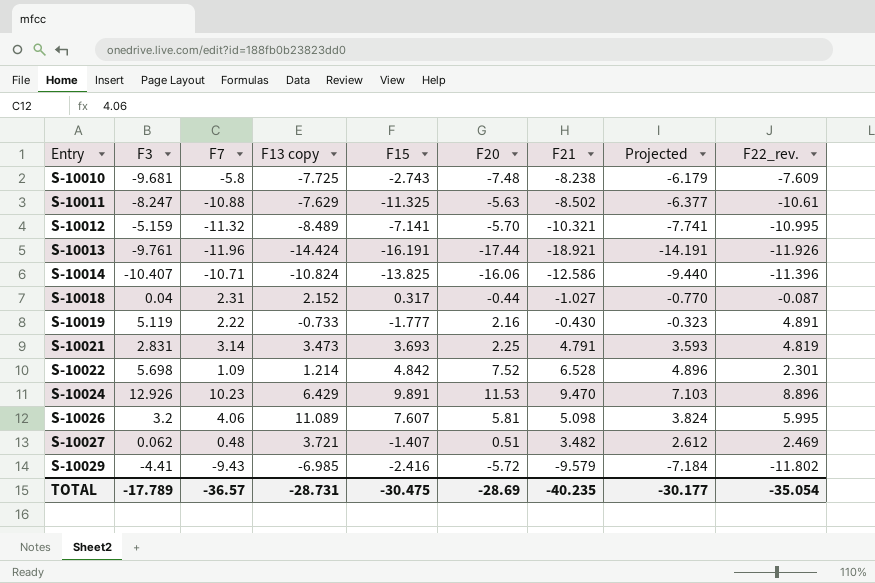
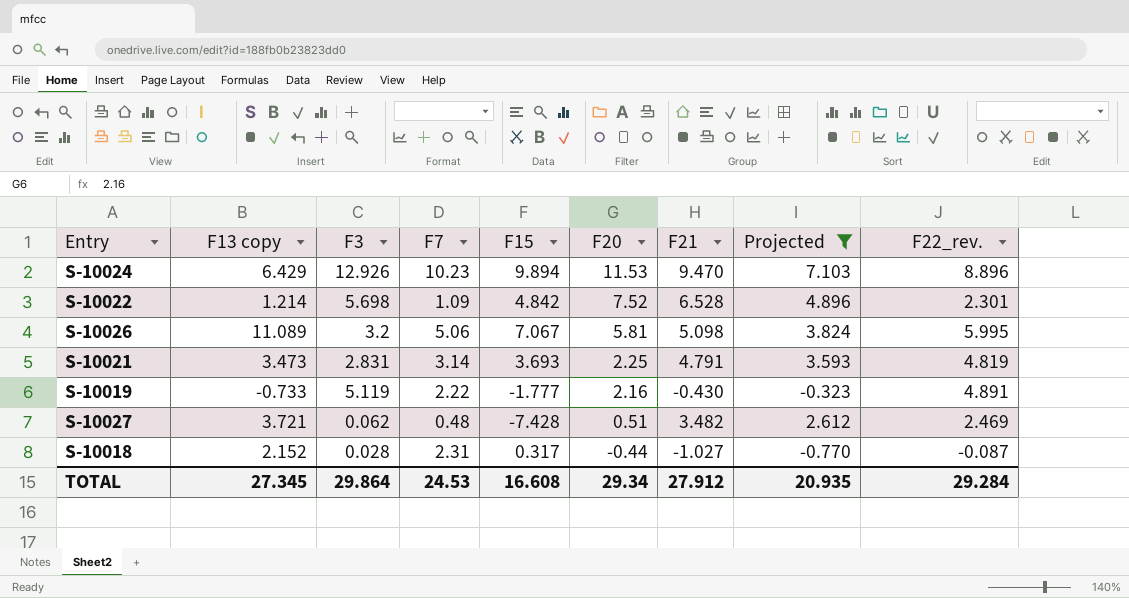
filter: none -> Projected >= -0.770
row order: Entry ascending -> F20 descending
column F13 copy | position: 4 -> 2
S-10024 | F15: 9.891 -> 9.894
S-10026 | F7: 4.06 -> 5.06
S-10026 | F15: 7.607 -> 7.067
S-10027 | F15: -1.407 -> -7.428
S-10018 | F3: 0.04 -> 0.028
TOTAL | F13 copy: -28.731 -> 27.345
TOTAL | F3: -17.789 -> 29.864
TOTAL | F7: -36.57 -> 24.53
TOTAL | F15: -30.475 -> 16.608
TOTAL | F20: -28.69 -> 29.34
TOTAL | F21: -40.235 -> 27.912
TOTAL | Projected: -30.177 -> 20.935
TOTAL | F22_rev.: -35.054 -> 29.284

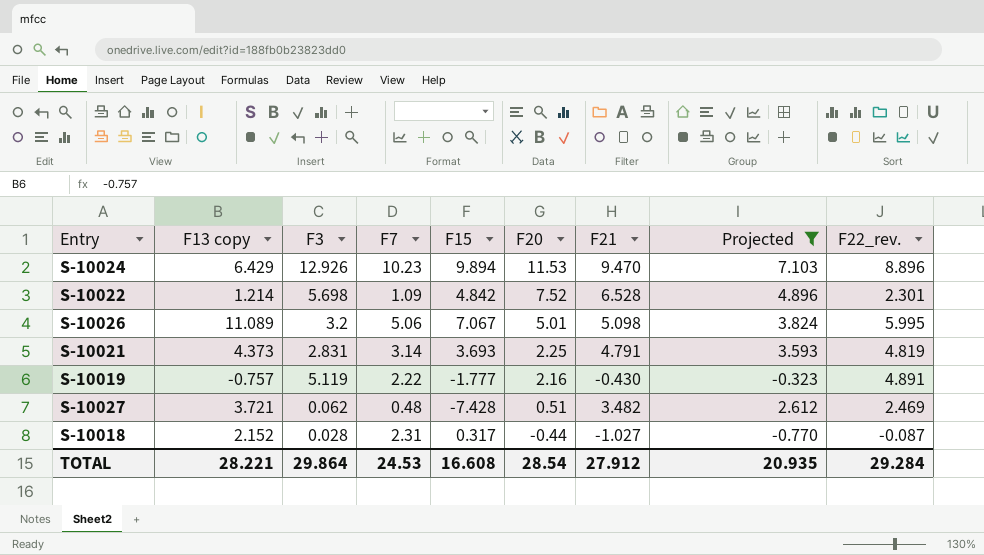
S-10026 | F20: 5.81 -> 5.01
S-10021 | F13 copy: 3.473 -> 4.373
S-10019 | F13 copy: -0.733 -> -0.757
TOTAL | F13 copy: 27.345 -> 28.221
TOTAL | F20: 29.34 -> 28.54

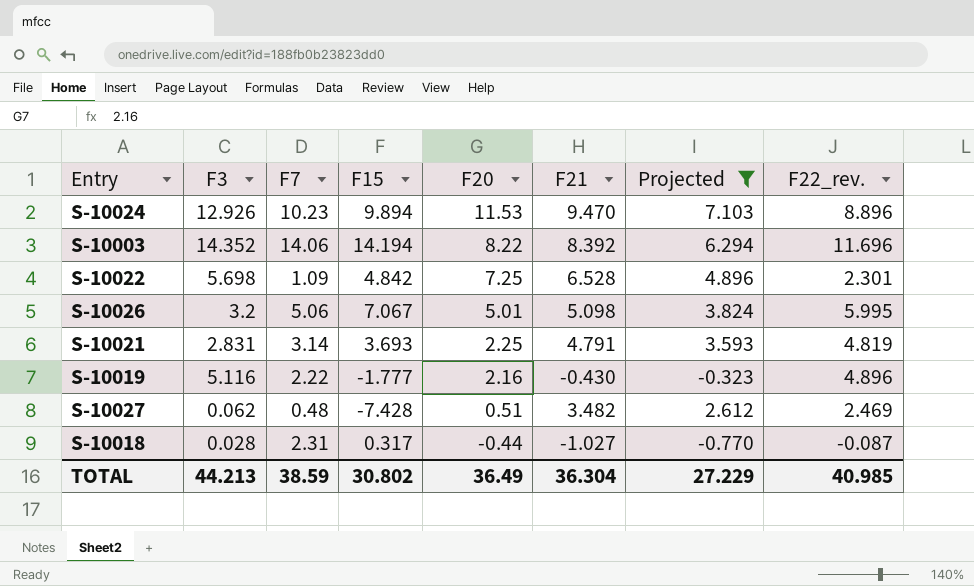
column F13 copy | position: 2 -> none
row S-10003: none -> 14.352 | 14.06 | 14.194 | 8.22 | 8.392 | 6.294 | 11.696
S-10022 | F20: 7.52 -> 7.25
S-10019 | F3: 5.119 -> 5.116
S-10019 | F22_rev.: 4.891 -> 4.896
TOTAL | F3: 29.864 -> 44.213
TOTAL | F7: 24.53 -> 38.59
TOTAL | F15: 16.608 -> 30.802
TOTAL | F20: 28.54 -> 36.49
TOTAL | F21: 27.912 -> 36.304
TOTAL | Projected: 20.935 -> 27.229
TOTAL | F22_rev.: 29.284 -> 40.985

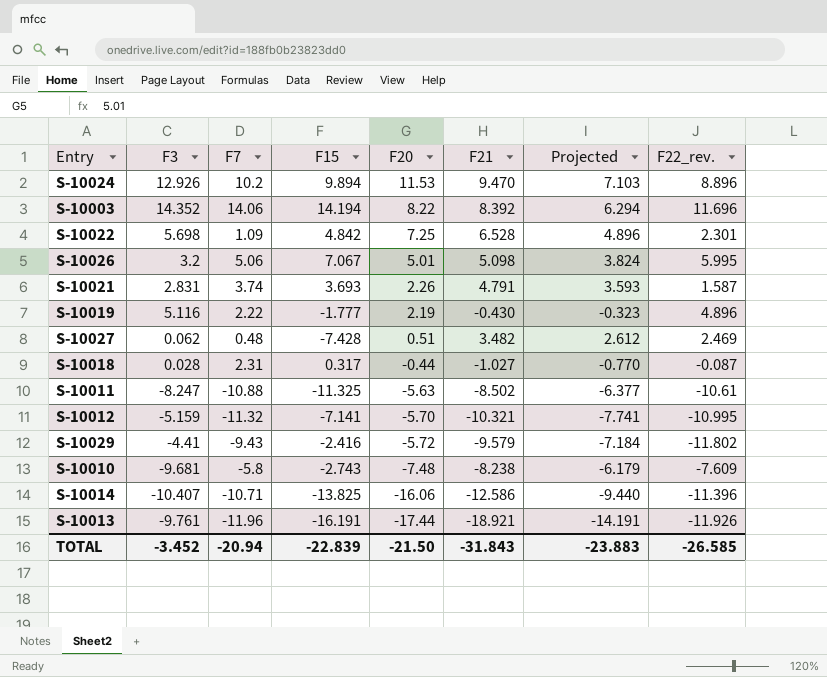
filter: Projected >= -0.770 -> none
S-10024 | F7: 10.23 -> 10.2
S-10021 | F7: 3.14 -> 3.74
S-10021 | F20: 2.25 -> 2.26
S-10021 | F22_rev.: 4.819 -> 1.587
S-10019 | F20: 2.16 -> 2.19
TOTAL | F3: 44.213 -> -3.452
TOTAL | F7: 38.59 -> -20.94
TOTAL | F15: 30.802 -> -22.839
TOTAL | F20: 36.49 -> -21.50
TOTAL | F21: 36.304 -> -31.843
TOTAL | Projected: 27.229 -> -23.883
TOTAL | F22_rev.: 40.985 -> -26.585

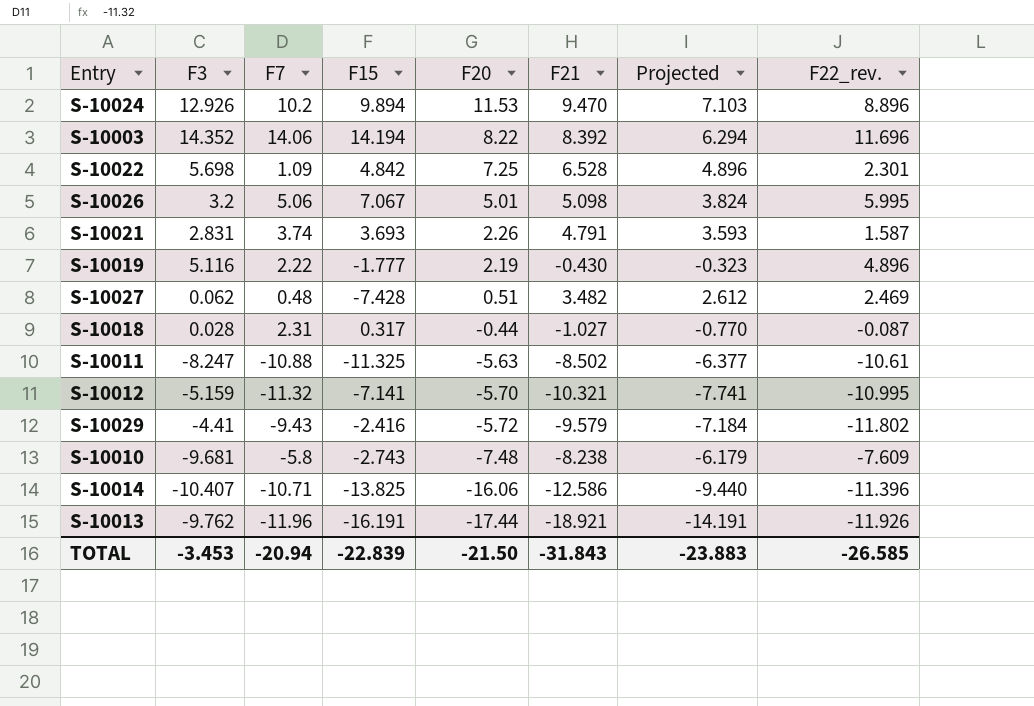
S-10013 | F3: -9.761 -> -9.762
TOTAL | F3: -3.452 -> -3.453

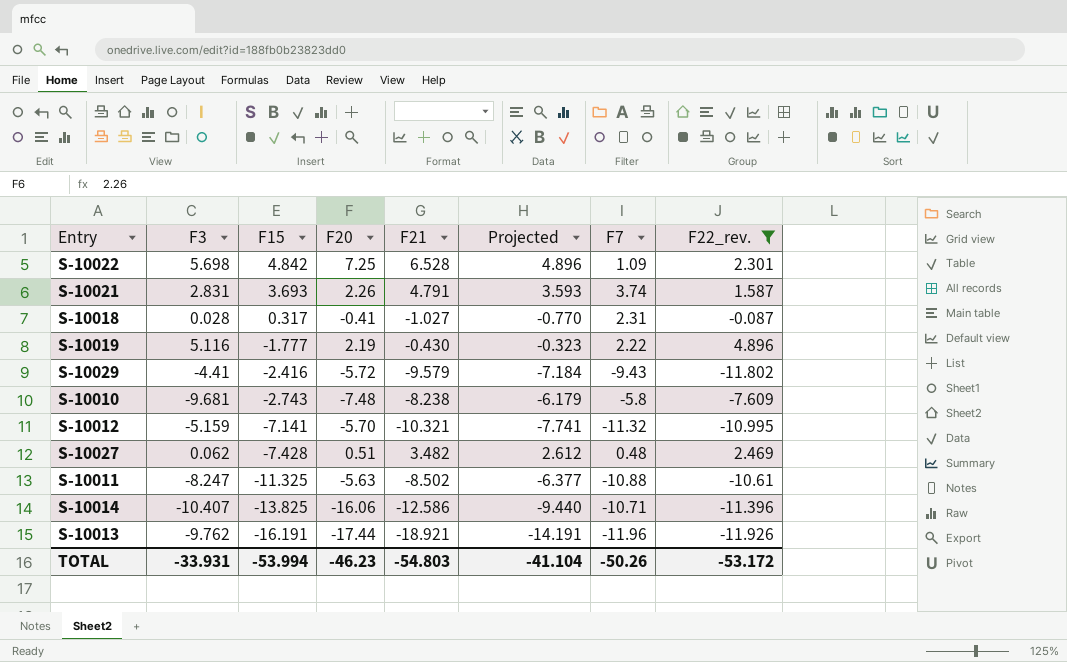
filter: none -> F22_rev. <= 4.896
row order: F20 descending -> F15 descending
column F7 | position: 3 -> 7
S-10018 | F20: -0.44 -> -0.41
TOTAL | F3: -3.453 -> -33.931
TOTAL | F15: -22.839 -> -53.994
TOTAL | F20: -21.50 -> -46.23
TOTAL | F21: -31.843 -> -54.803
TOTAL | Projected: -23.883 -> -41.104
TOTAL | F7: -20.94 -> -50.26
TOTAL | F22_rev.: -26.585 -> -53.172

